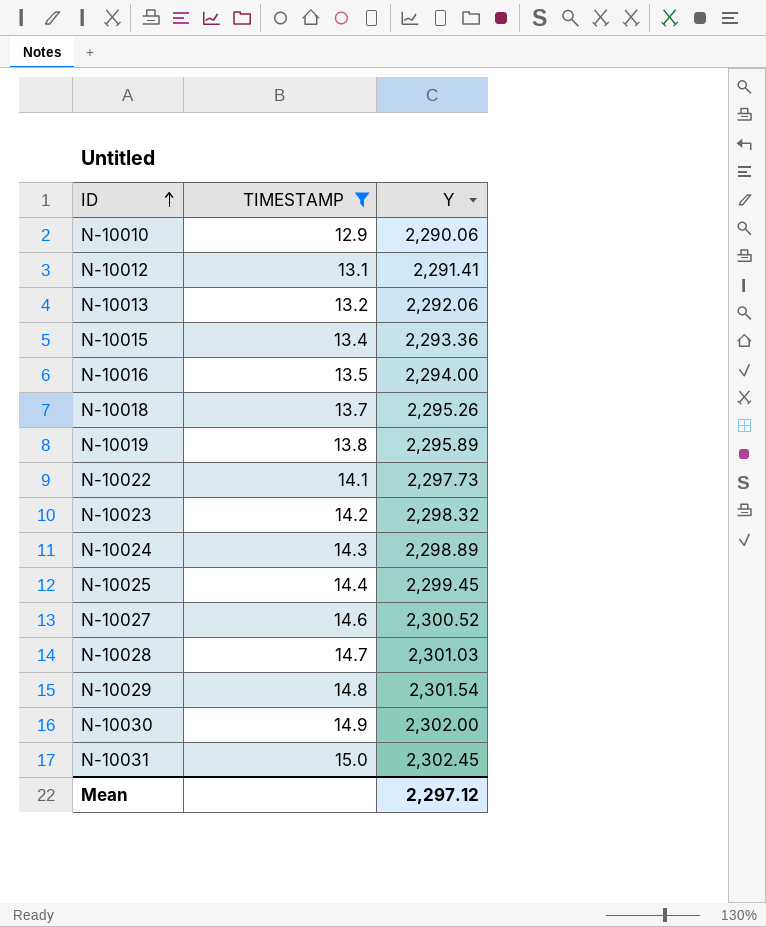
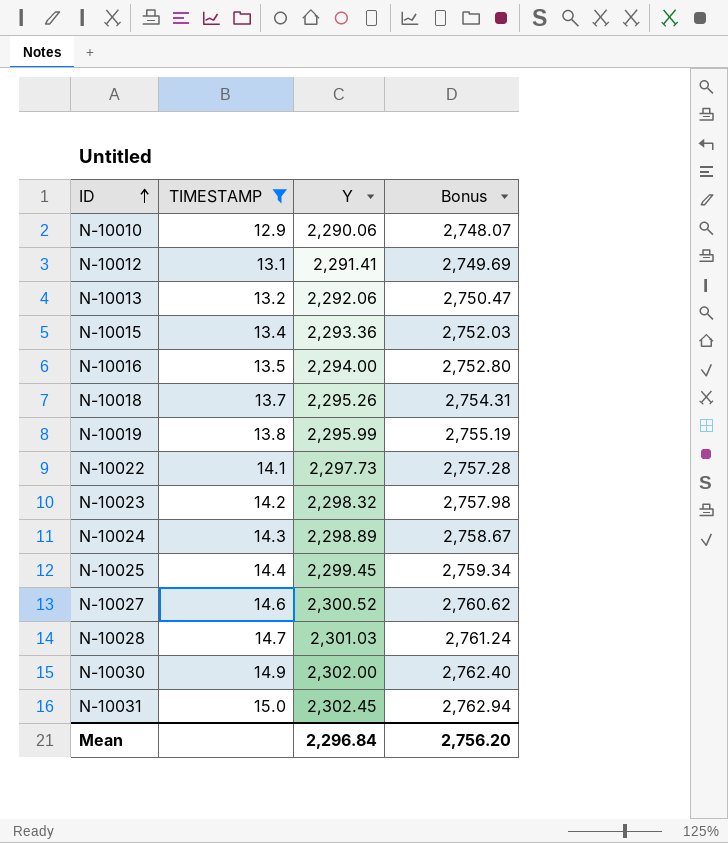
column Bonus | formula: none -> [Y] * 1.2
row N-10029: 14.8 | 2,301.54 -> none
N-10019 | Y: 2,295.89 -> 2,295.99
Mean | Y: 2,297.12 -> 2,296.84

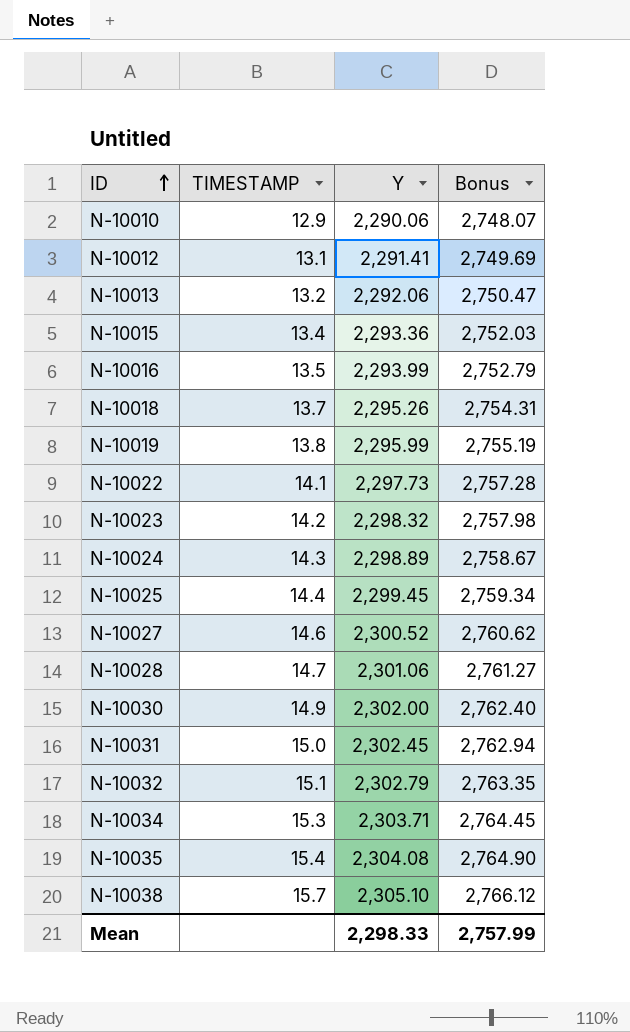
filter: TIMESTAMP <= 15.0 -> none
N-10016 | Y: 2,294.00 -> 2,293.99
N-10016 | Bonus: 2,752.80 -> 2,752.79
N-10028 | Y: 2,301.03 -> 2,301.06
N-10028 | Bonus: 2,761.24 -> 2,761.27
Mean | Y: 2,296.84 -> 2,298.33
Mean | Bonus: 2,756.20 -> 2,757.99

